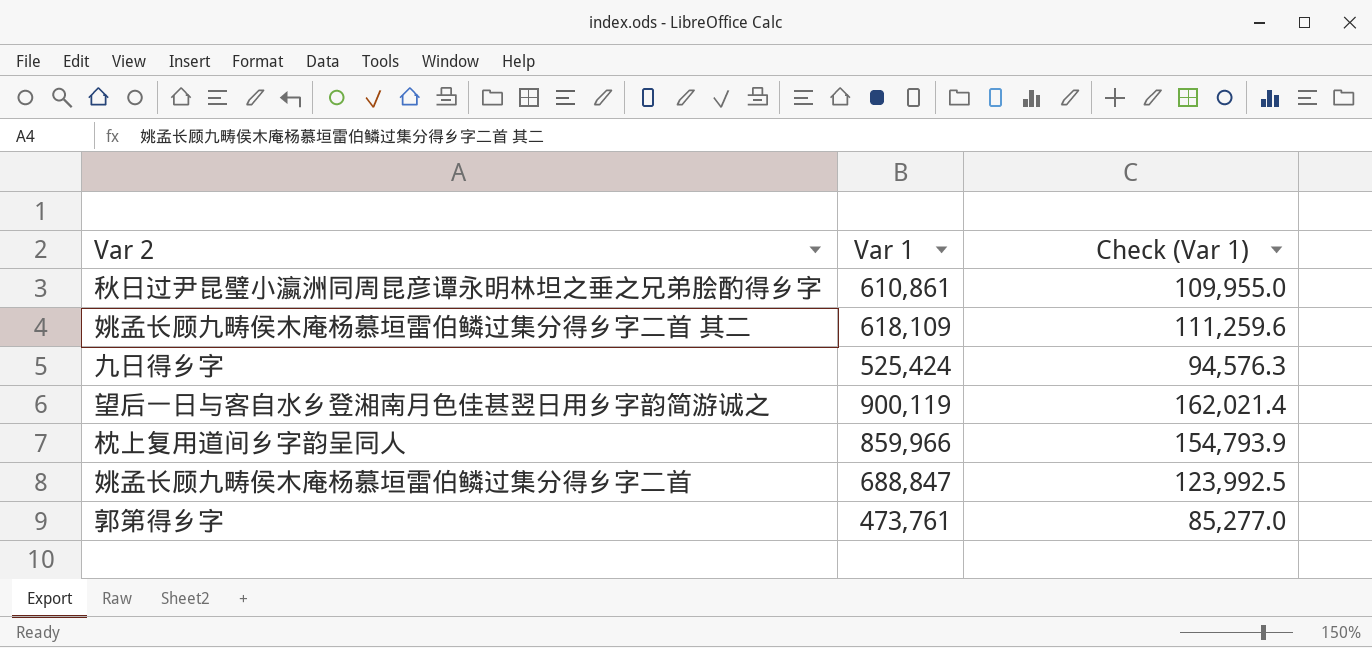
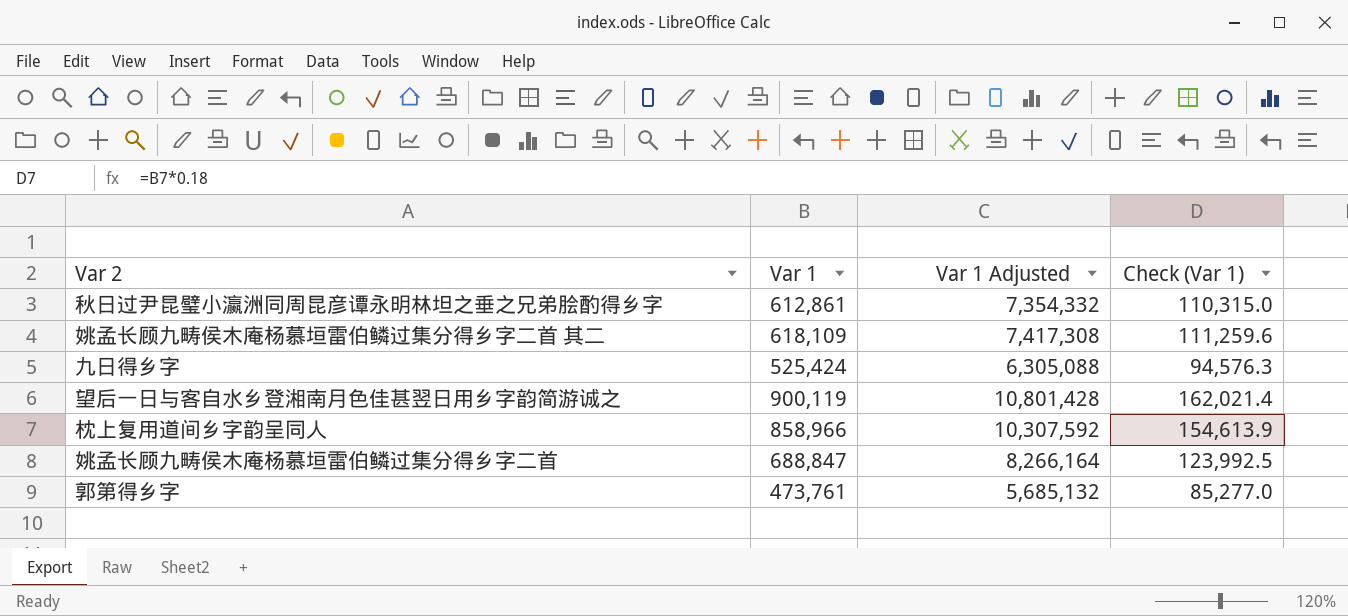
column Var 1 Adjusted | formula: none -> [Var 1] * 12
秋日过尹昆璧小瀛洲同周昆彦谭永明林坦之垂之兄弟脍酌得乡字 | Var 1: 610,861 -> 612,861
秋日过尹昆璧小瀛洲同周昆彦谭永明林坦之垂之兄弟脍酌得乡字 | Check (Var 1): 109,955.0 -> 110,315.0
枕上复用道间乡字韵呈同人 | Var 1: 859,966 -> 858,966
枕上复用道间乡字韵呈同人 | Check (Var 1): 154,793.9 -> 154,613.9

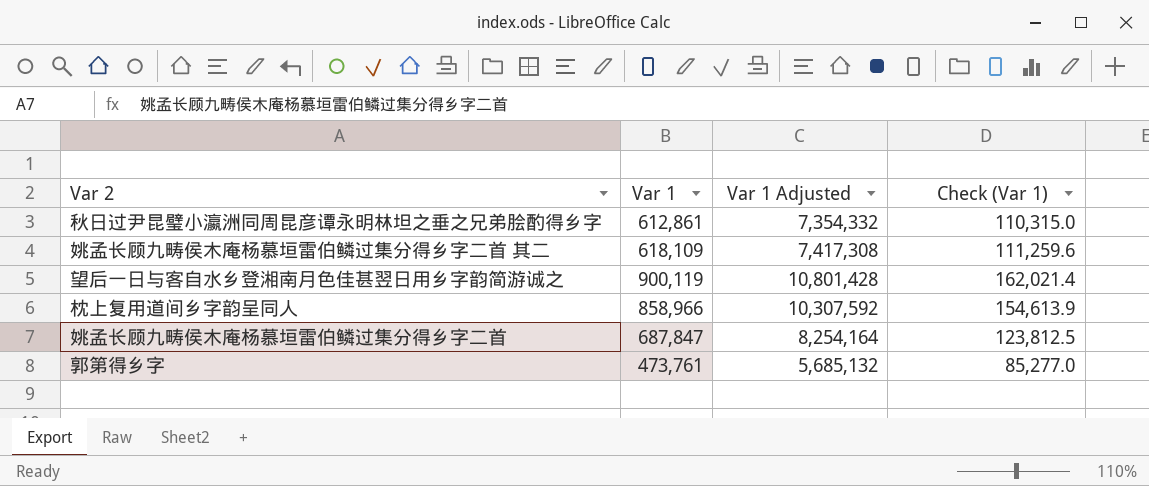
row 九日得乡字: 525,424 | 6,305,088 | 94,576.3 -> none
姚孟长顾九畴侯木庵杨慕垣雷伯鳞过集分得乡字二首 | Var 1: 688,847 -> 687,847
姚孟长顾九畴侯木庵杨慕垣雷伯鳞过集分得乡字二首 | Var 1 Adjusted: 8,266,164 -> 8,254,164
姚孟长顾九畴侯木庵杨慕垣雷伯鳞过集分得乡字二首 | Check (Var 1): 123,992.5 -> 123,812.5

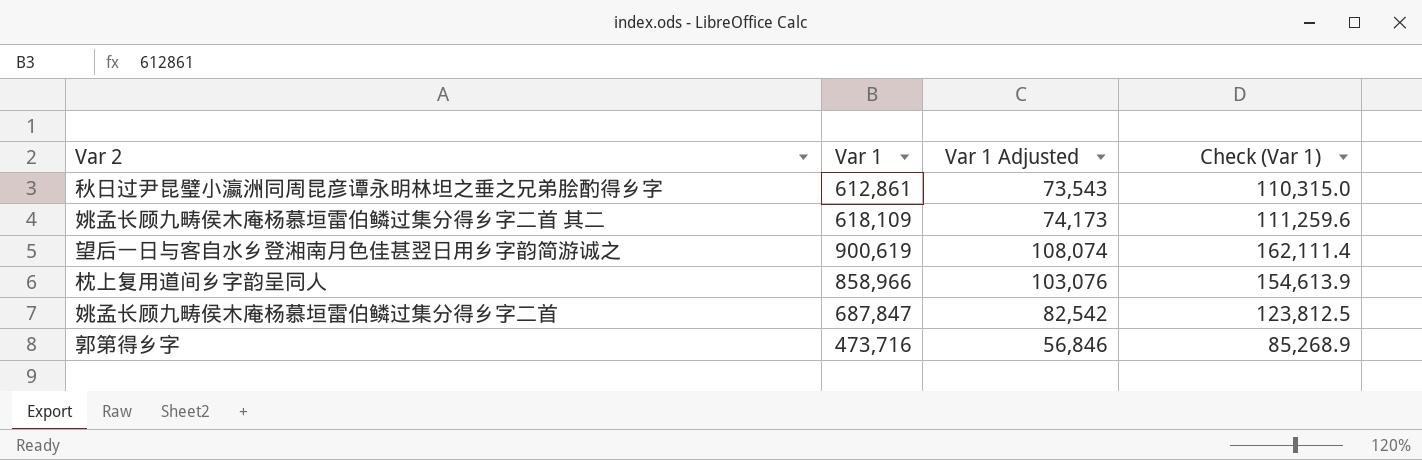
column Var 1 Adjusted | formula: [Var 1] * 12 -> [Var 1] * 0.12
望后一日与客自水乡登湘南月色佳甚翌日用乡字韵简游诚之 | Var 1: 900,119 -> 900,619
望后一日与客自水乡登湘南月色佳甚翌日用乡字韵简游诚之 | Check (Var 1): 162,021.4 -> 162,111.4
郭第得乡字 | Var 1: 473,761 -> 473,716
郭第得乡字 | Check (Var 1): 85,277.0 -> 85,268.9

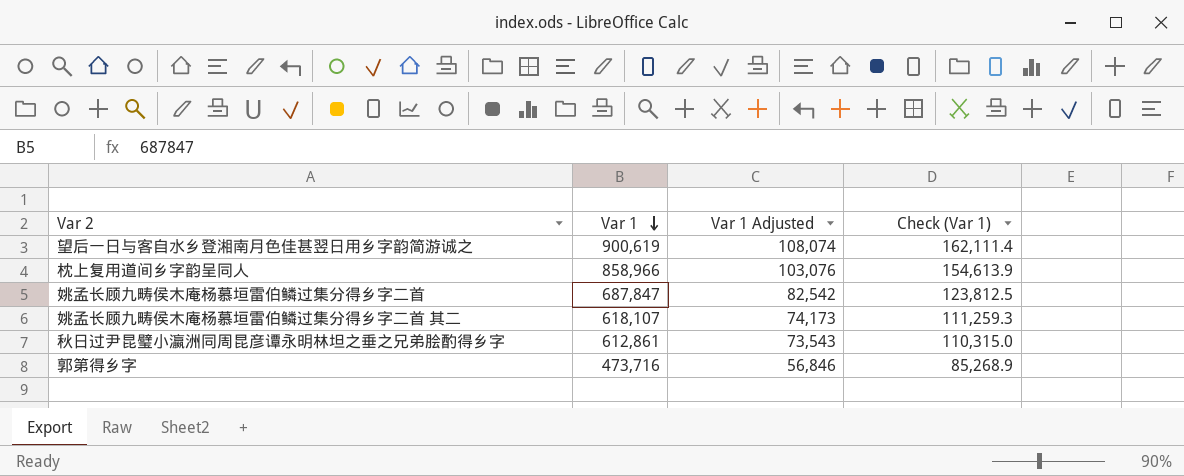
row order: none -> Var 1 descending
姚孟长顾九畴侯木庵杨慕垣雷伯鳞过集分得乡字二首 其二 | Var 1: 618,109 -> 618,107
姚孟长顾九畴侯木庵杨慕垣雷伯鳞过集分得乡字二首 其二 | Check (Var 1): 111,259.6 -> 111,259.3

